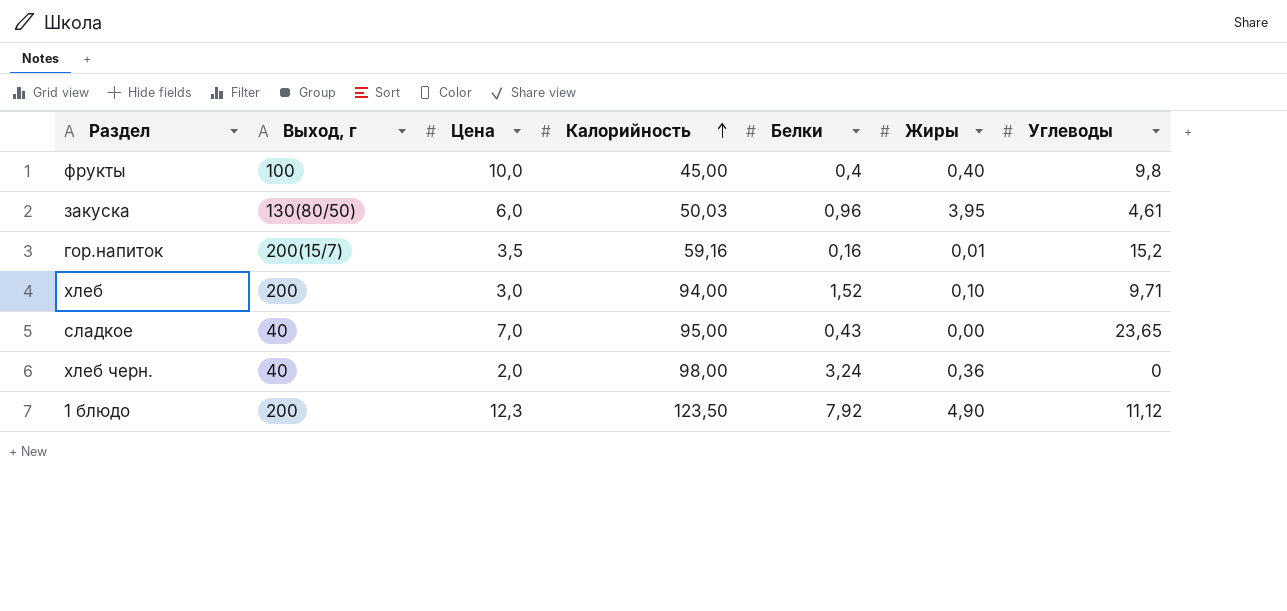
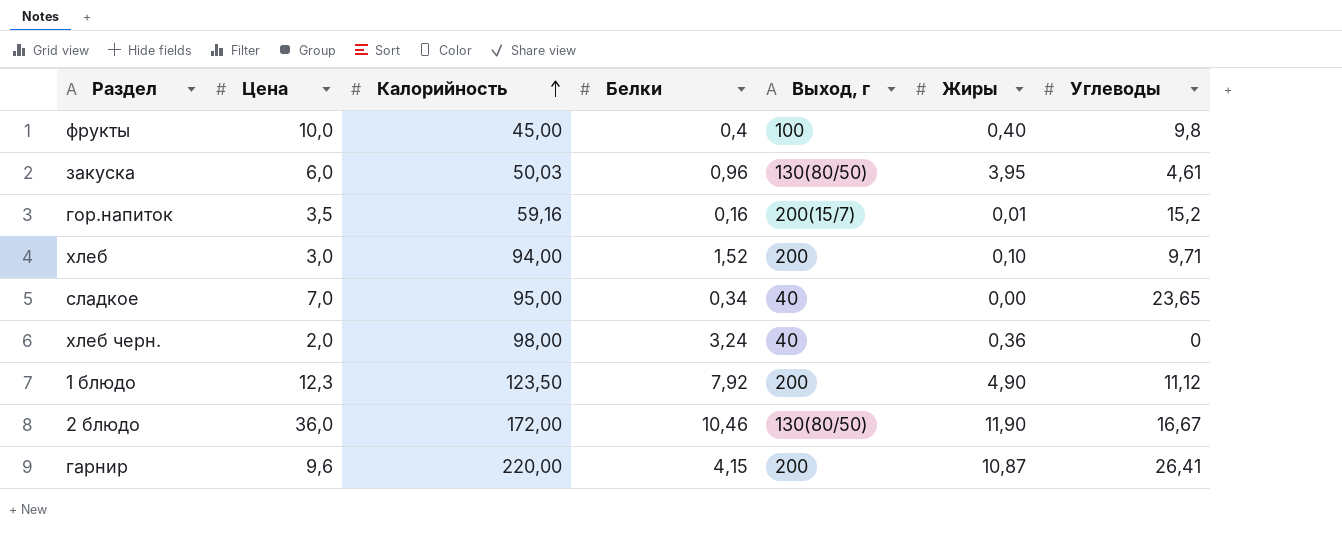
column Выход, г | position: 2 -> 5
сладкое | Белки: 0,43 -> 0,34
row 2 блюдо: none -> 36,0 | 172,00 | 10,46 | 130(80/50) | 11,90 | 16,67
row гарнир: none -> 9,6 | 220,00 | 4,15 | 200 | 10,87 | 26,41

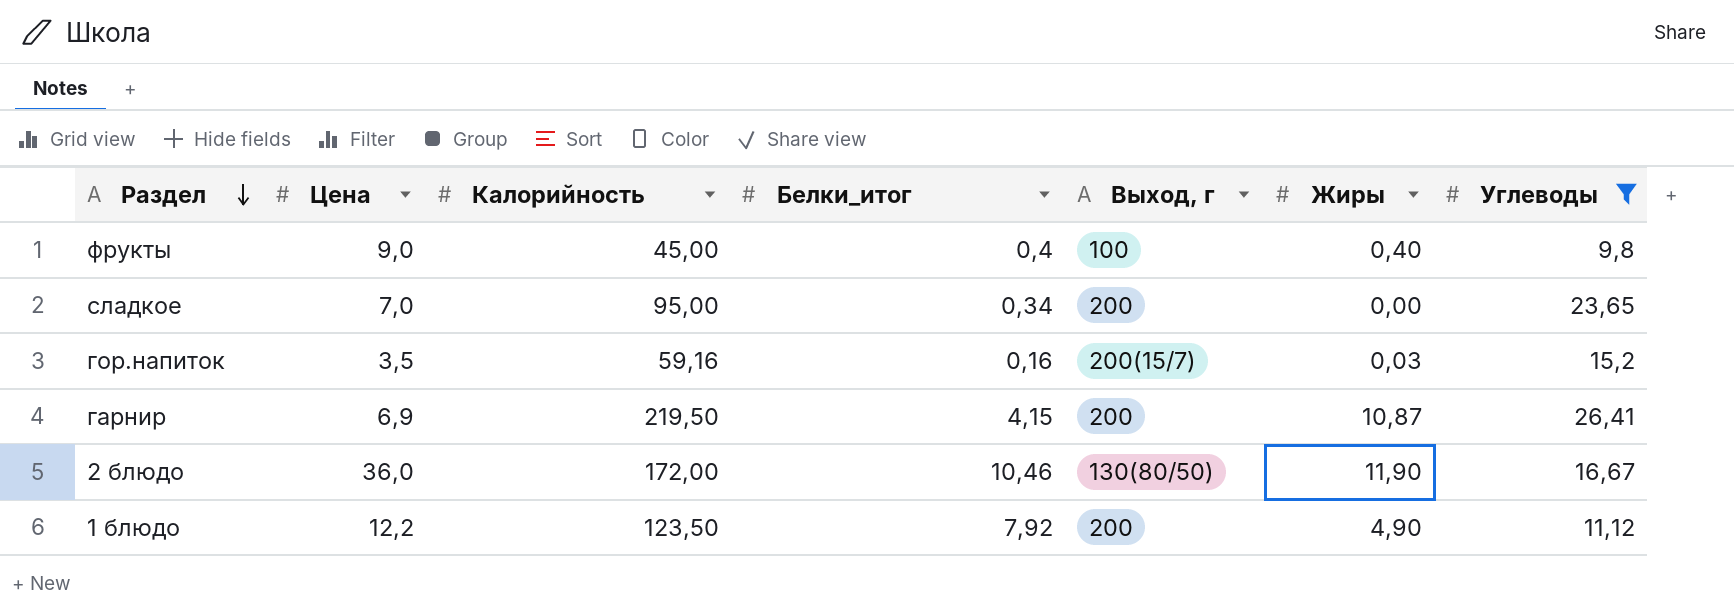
filter: none -> Углеводы >= 9,8
row order: Калорийность ascending -> Раздел descending
column name: Белки -> Белки_итог
фрукты | Цена: 10,0 -> 9,0
сладкое | Выход, г: 40 -> 200
гор.напиток | Жиры: 0,01 -> 0,03
гарнир | Цена: 9,6 -> 6,9
гарнир | Калорийность: 220,00 -> 219,50
1 блюдо | Цена: 12,3 -> 12,2

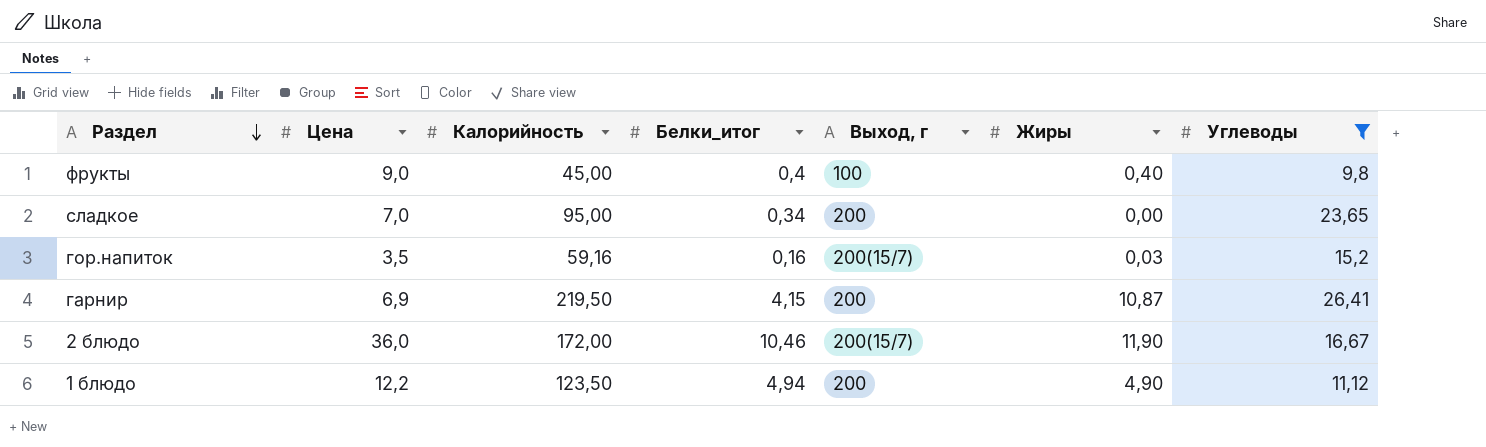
2 блюдо | Выход, г: 130(80/50) -> 200(15/7)
1 блюдо | Белки_итог: 7,92 -> 4,94

